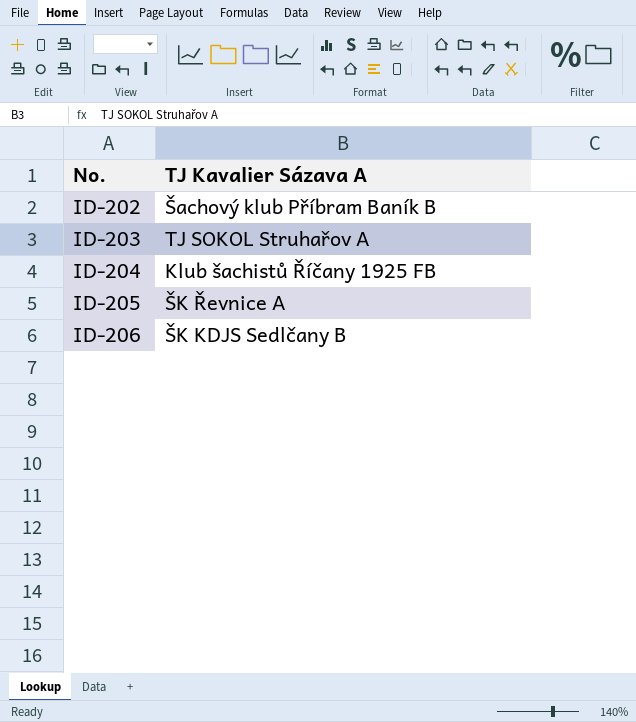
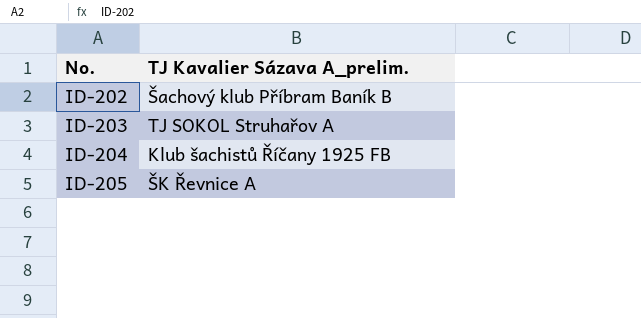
column name: TJ Kavalier Sázava A -> TJ Kavalier Sázava A_prelim.
row ID-206: ŠK KDJS Sedlčany B -> none

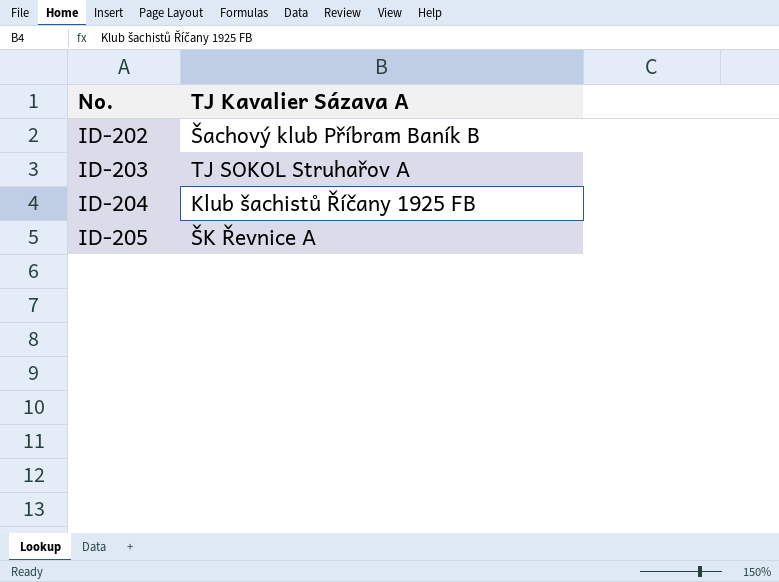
column name: TJ Kavalier Sázava A_prelim. -> TJ Kavalier Sázava A

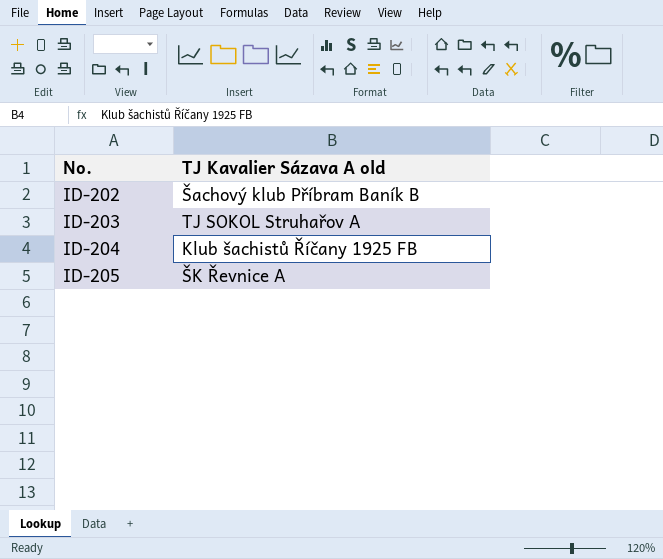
column name: TJ Kavalier Sázava A -> TJ Kavalier Sázava A old

